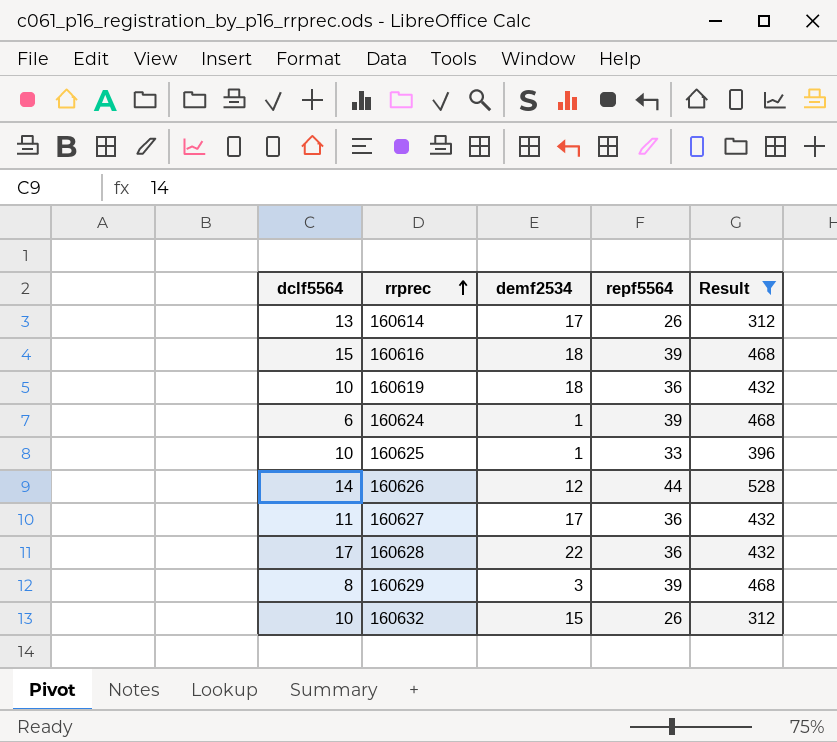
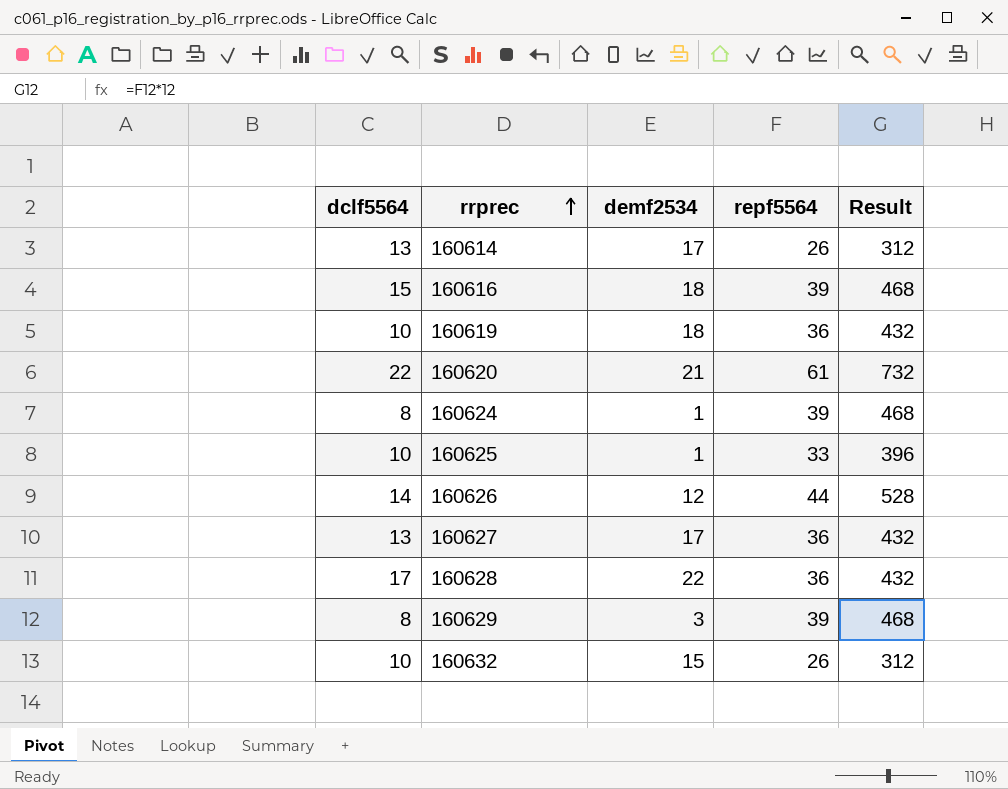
filter: Result != 732 -> none
160624 | dclf5564: 6 -> 8
160627 | dclf5564: 11 -> 13

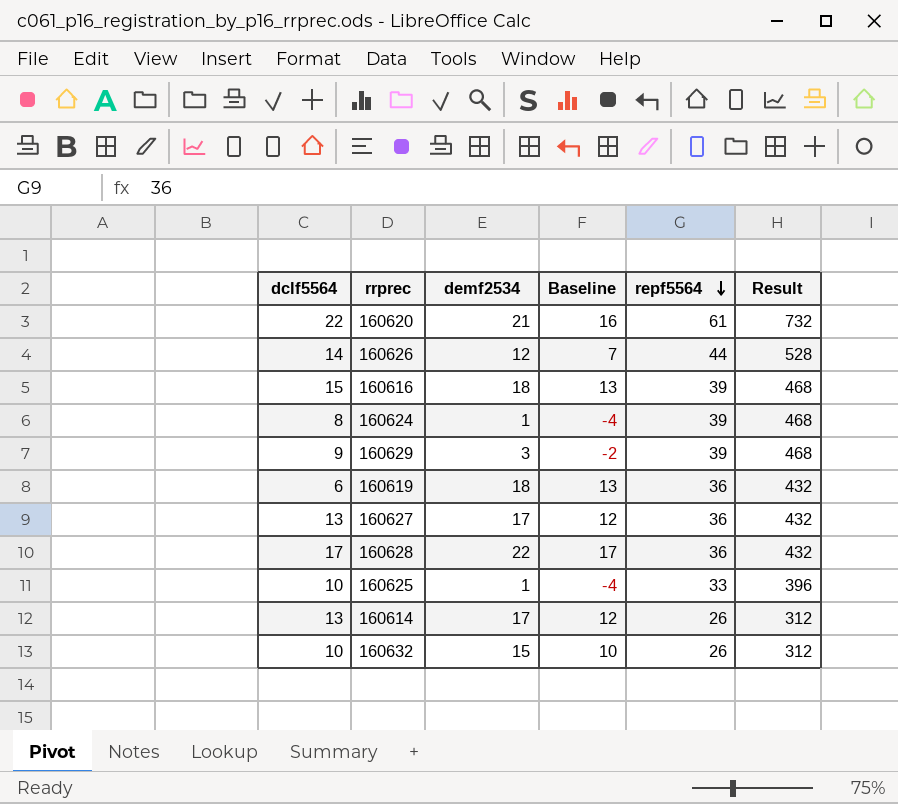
row order: rrprec ascending -> repf5564 descending
column Baseline | formula: none -> [demf2534] - 5
160629 | dclf5564: 8 -> 9
160619 | dclf5564: 10 -> 6

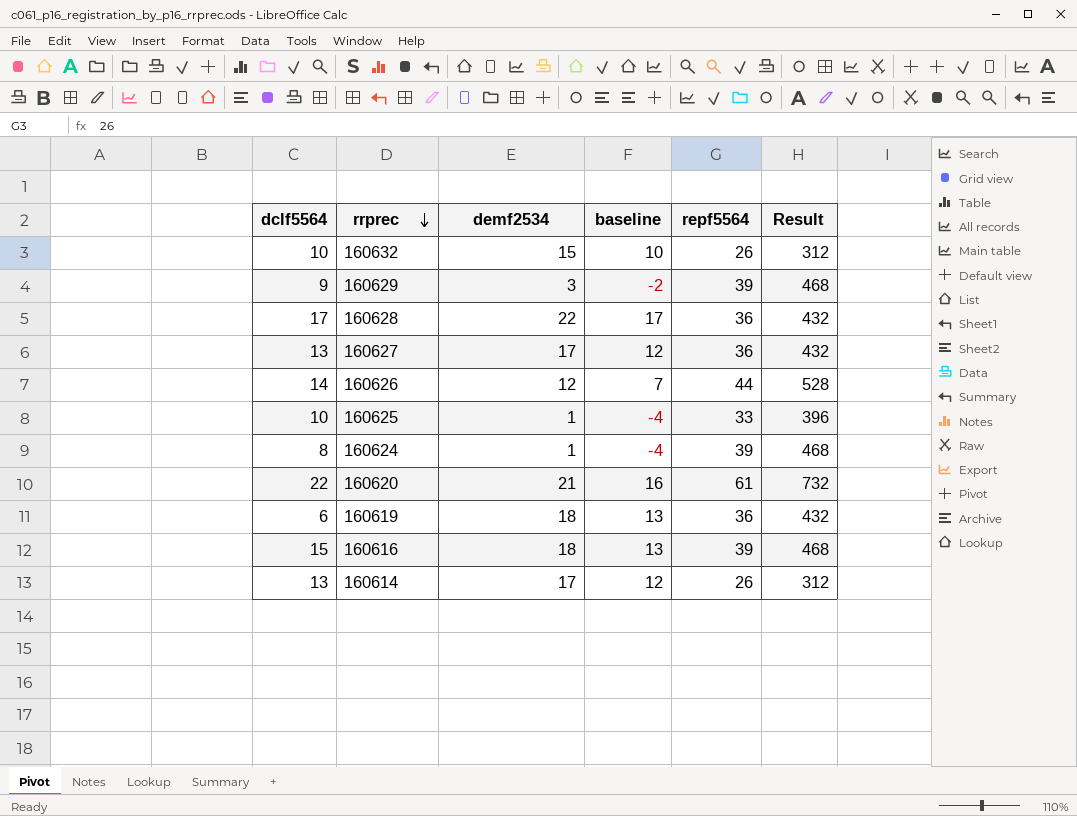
row order: repf5564 descending -> rrprec descending
column name: Baseline -> baseline

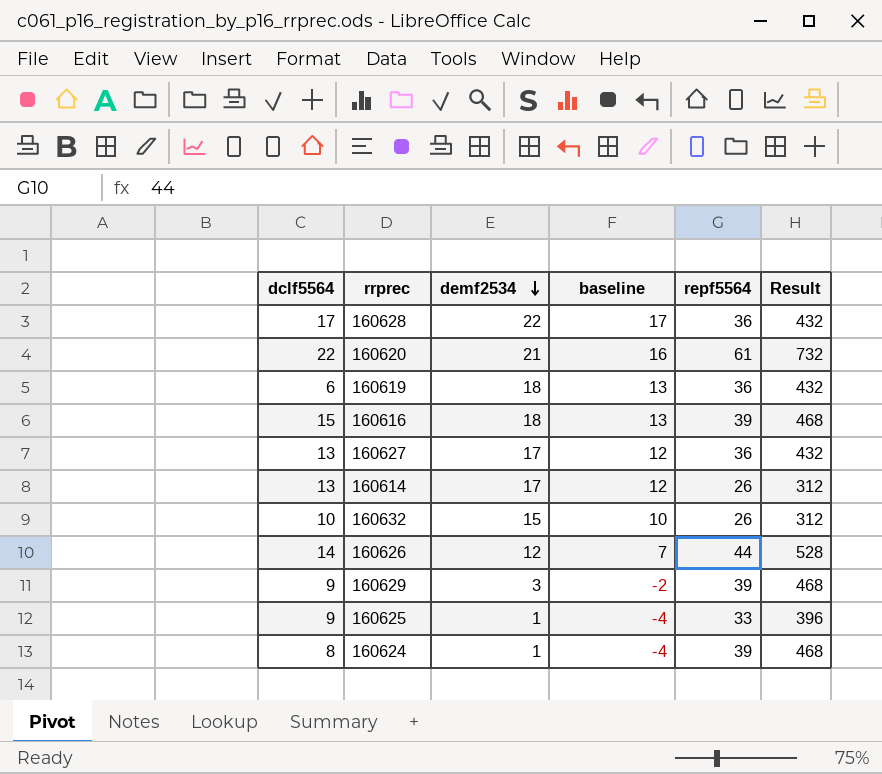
row order: rrprec descending -> demf2534 descending
160625 | dclf5564: 10 -> 9

